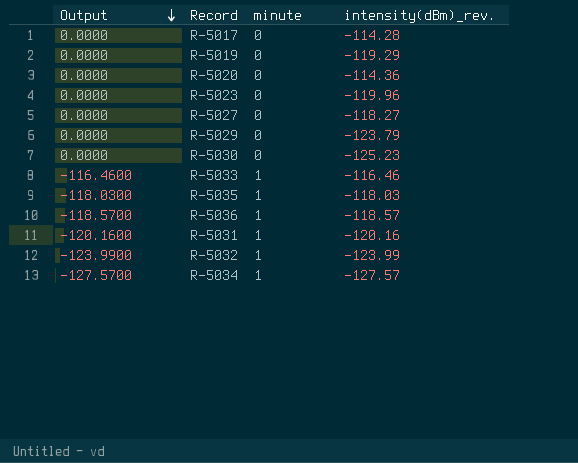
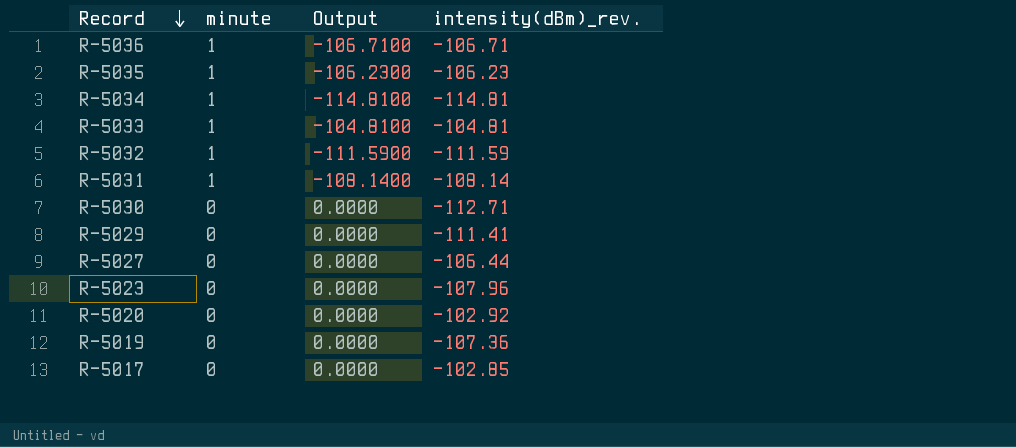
row order: Output descending -> Record descending
column Output | position: 1 -> 3
R-5036 | Output: -118.5700 -> -106.7100
R-5036 | intensity(dBm)_rev.: -118.57 -> -106.71
R-5035 | Output: -118.0300 -> -106.2300
R-5035 | intensity(dBm)_rev.: -118.03 -> -106.23
R-5034 | Output: -127.5700 -> -114.8100
R-5034 | intensity(dBm)_rev.: -127.57 -> -114.81
R-5033 | Output: -116.4600 -> -104.8100
R-5033 | intensity(dBm)_rev.: -116.46 -> -104.81
R-5032 | Output: -123.9900 -> -111.5900
R-5032 | intensity(dBm)_rev.: -123.99 -> -111.59
R-5031 | Output: -120.1600 -> -108.1400
R-5031 | intensity(dBm)_rev.: -120.16 -> -108.14
R-5030 | intensity(dBm)_rev.: -125.23 -> -112.71
R-5029 | intensity(dBm)_rev.: -123.79 -> -111.41
R-5027 | intensity(dBm)_rev.: -118.27 -> -106.44
R-5023 | intensity(dBm)_rev.: -119.96 -> -107.96
R-5020 | intensity(dBm)_rev.: -114.36 -> -102.92
R-5019 | intensity(dBm)_rev.: -119.29 -> -107.36
R-5017 | intensity(dBm)_rev.: -114.28 -> -102.85

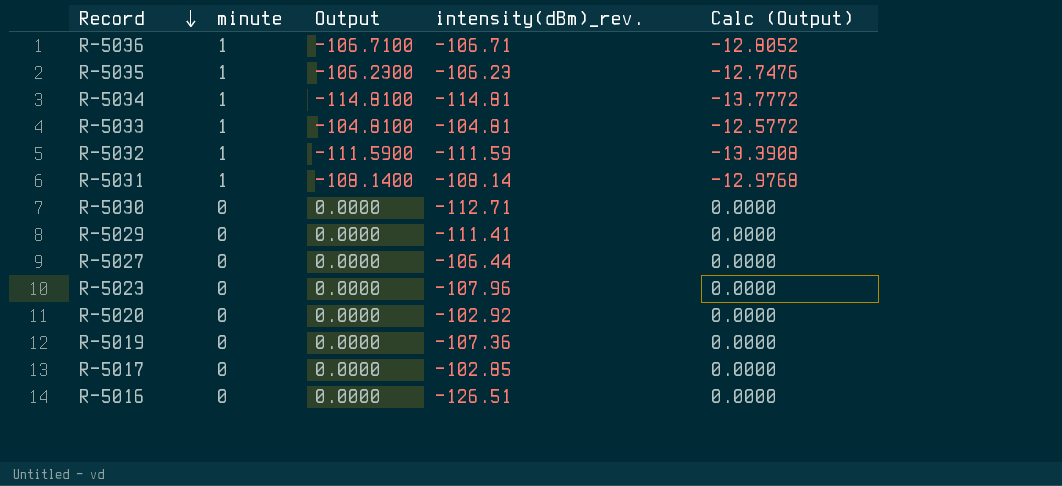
column Calc (Output) | formula: none -> [Output] * 0.12
row R-5016: none -> 0 | 0.0000 | -126.51 | 0.0000

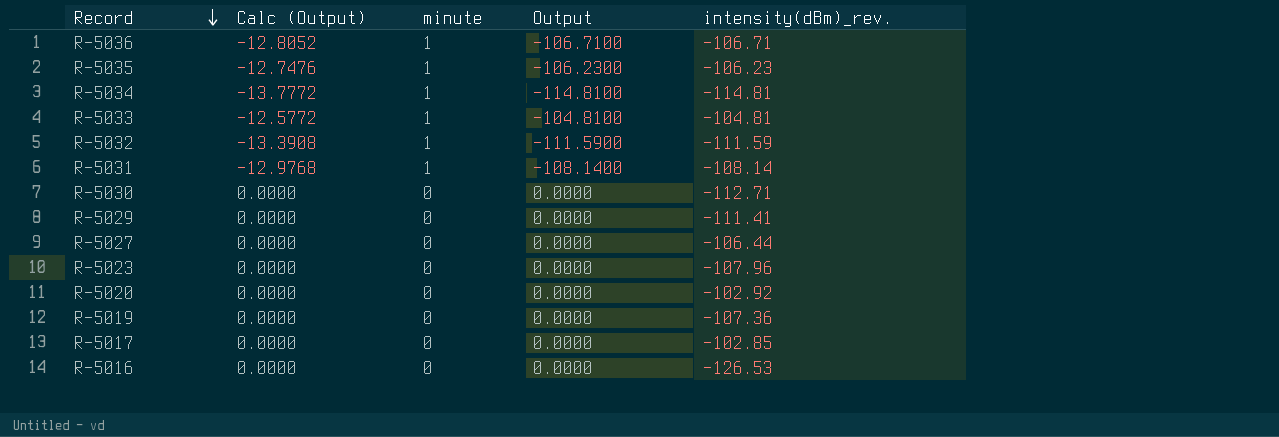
column Calc (Output) | position: 5 -> 2
R-5016 | intensity(dBm)_rev.: -126.51 -> -126.53

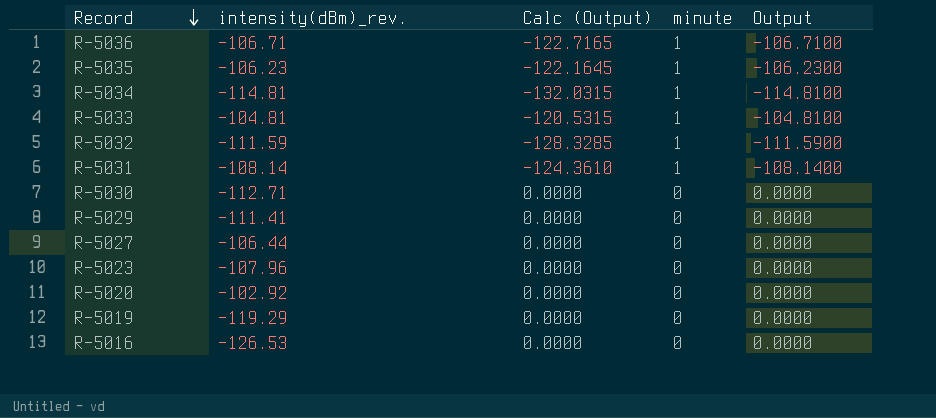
column intensity(dBm)_rev. | position: 5 -> 2
column Calc (Output) | formula: [Output] * 0.12 -> [Output] * 1.15
row R-5017: 0.0000 | 0 | 0.0000 | -102.85 -> none
R-5019 | intensity(dBm)_rev.: -107.36 -> -119.29

